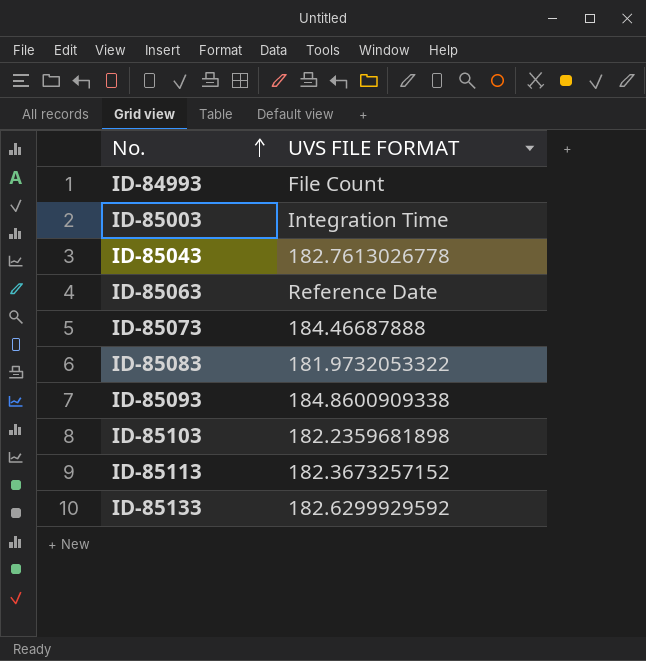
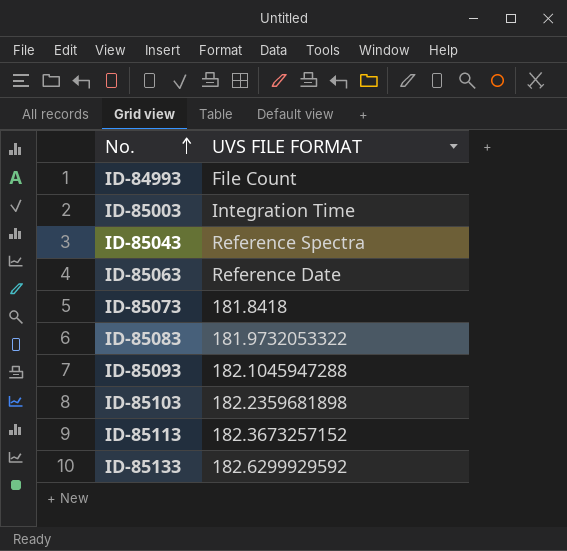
ID-85043 | UVS FILE FORMAT: 182.7613026778 -> Reference Spectra
ID-85073 | UVS FILE FORMAT: 184.46687888 -> 181.8418
ID-85093 | UVS FILE FORMAT: 184.8600909338 -> 182.1045947288

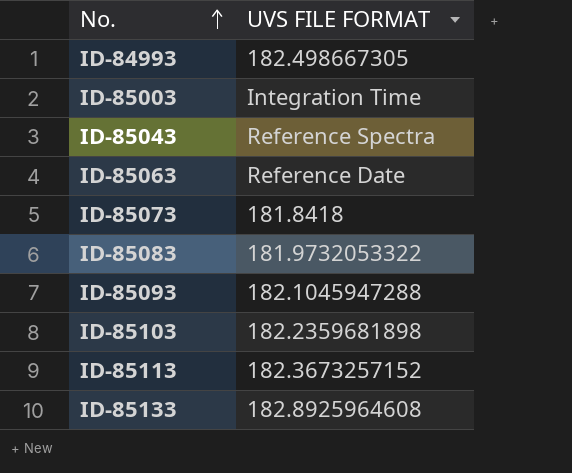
ID-84993 | UVS FILE FORMAT: File Count -> 182.498667305
ID-85133 | UVS FILE FORMAT: 182.6299929592 -> 182.8925964608

